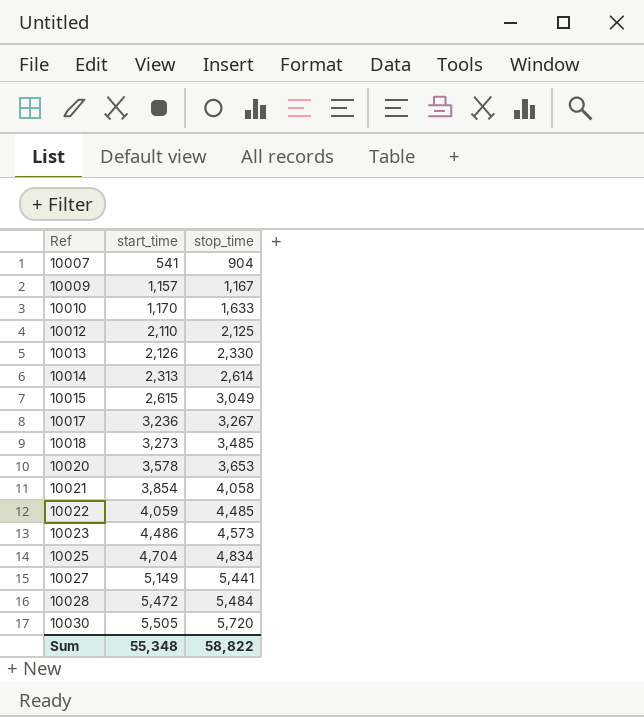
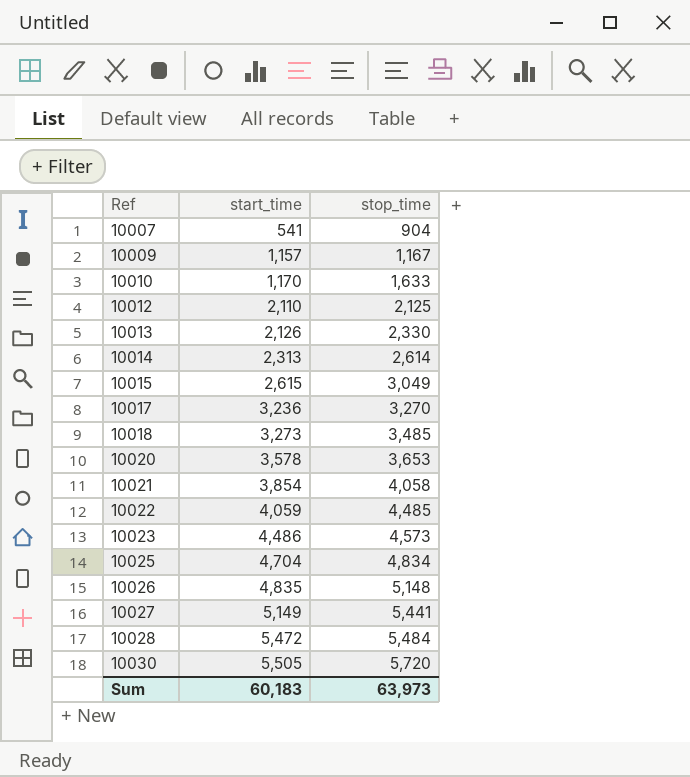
10017 | stop_time: 3,267 -> 3,270
row 10026: none -> 4,835 | 5,148
Sum | start_time: 55,348 -> 60,183
Sum | stop_time: 58,822 -> 63,973

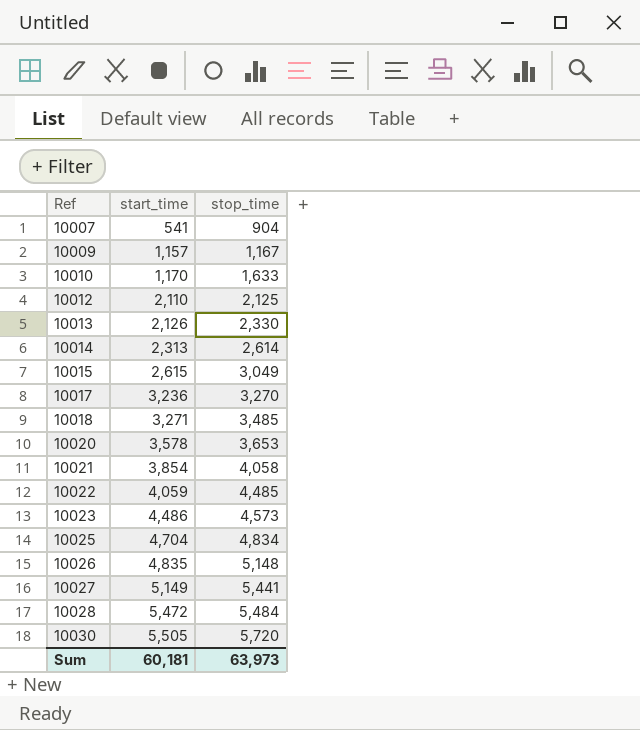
10018 | start_time: 3,273 -> 3,271
Sum | start_time: 60,183 -> 60,181

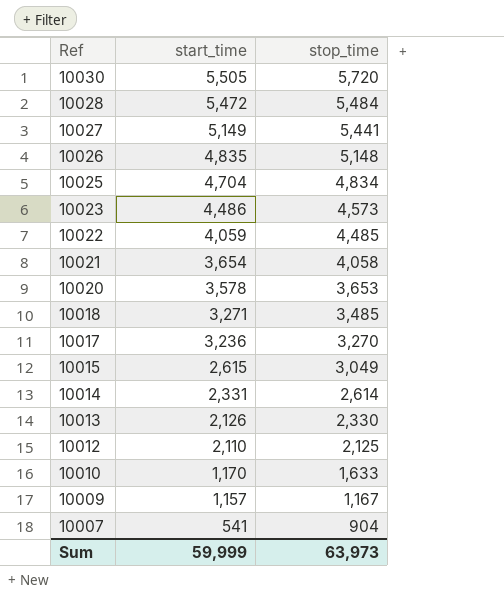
row order: Ref ascending -> Ref descending
10021 | start_time: 3,854 -> 3,654
10014 | start_time: 2,313 -> 2,331
Sum | start_time: 60,181 -> 59,999

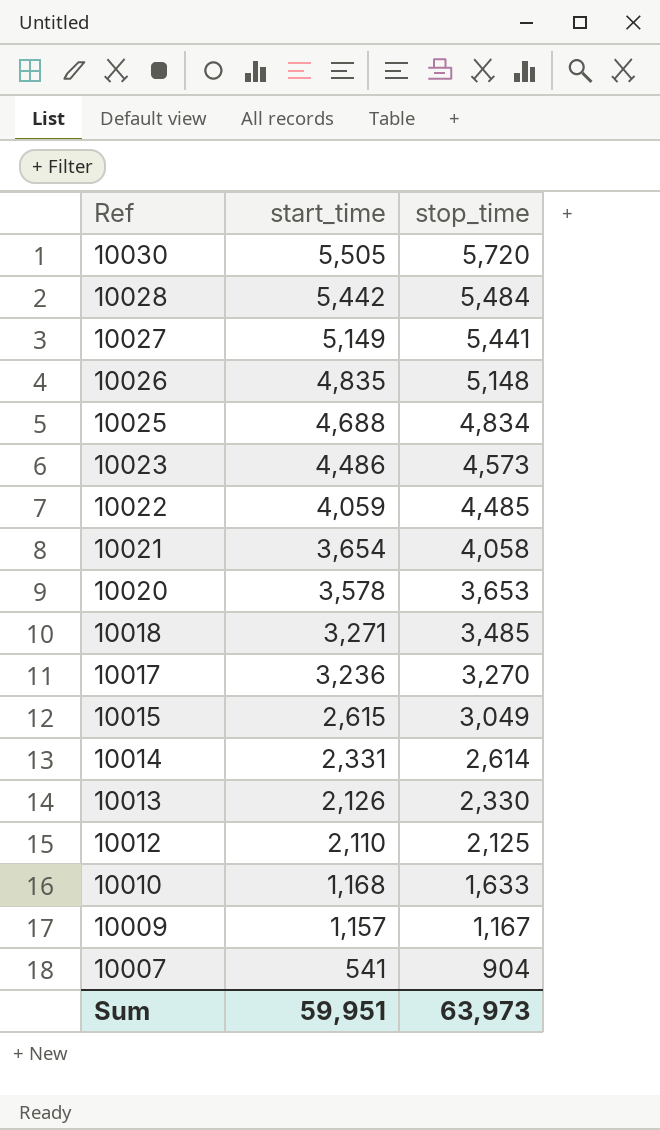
10028 | start_time: 5,472 -> 5,442
10025 | start_time: 4,704 -> 4,688
10010 | start_time: 1,170 -> 1,168
Sum | start_time: 59,999 -> 59,951

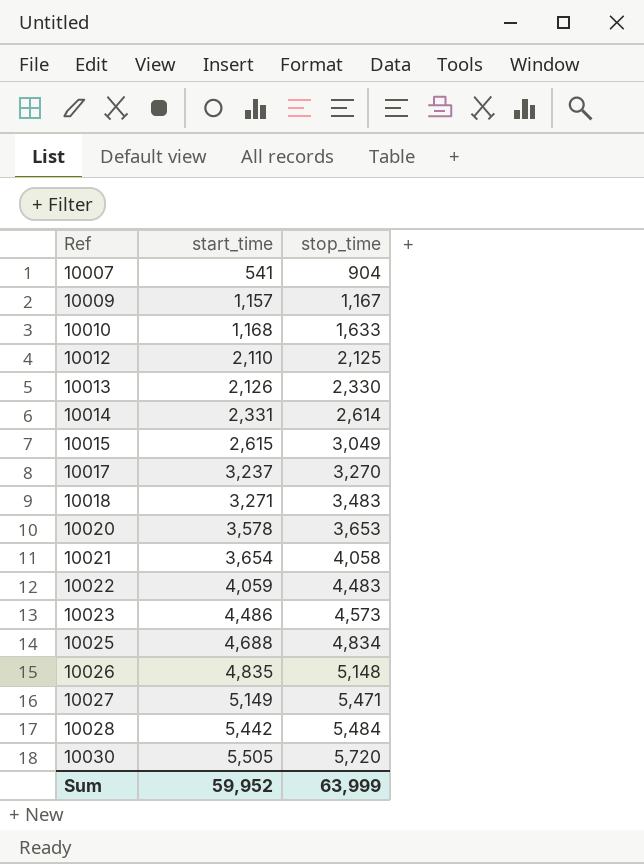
row order: Ref descending -> Ref ascending
10017 | start_time: 3,236 -> 3,237
10018 | stop_time: 3,485 -> 3,483
10022 | stop_time: 4,485 -> 4,483
10027 | stop_time: 5,441 -> 5,471
Sum | start_time: 59,951 -> 59,952
Sum | stop_time: 63,973 -> 63,999

